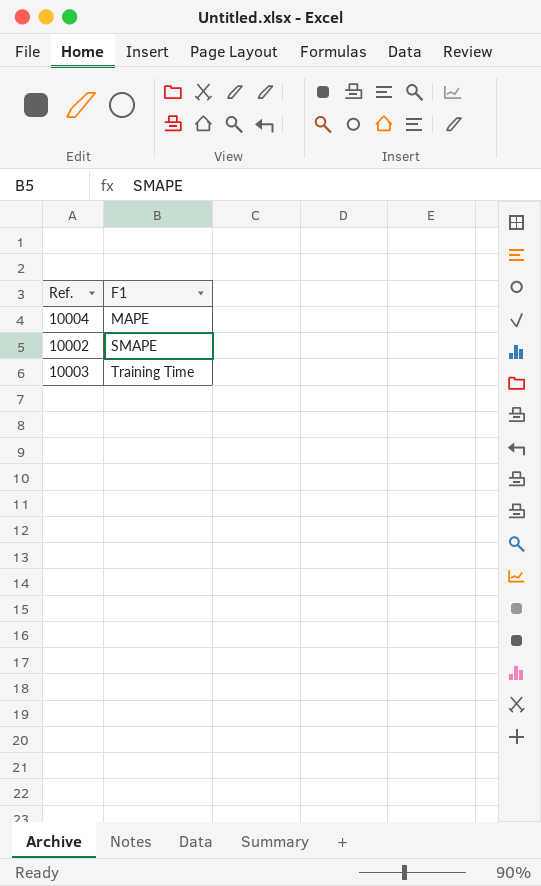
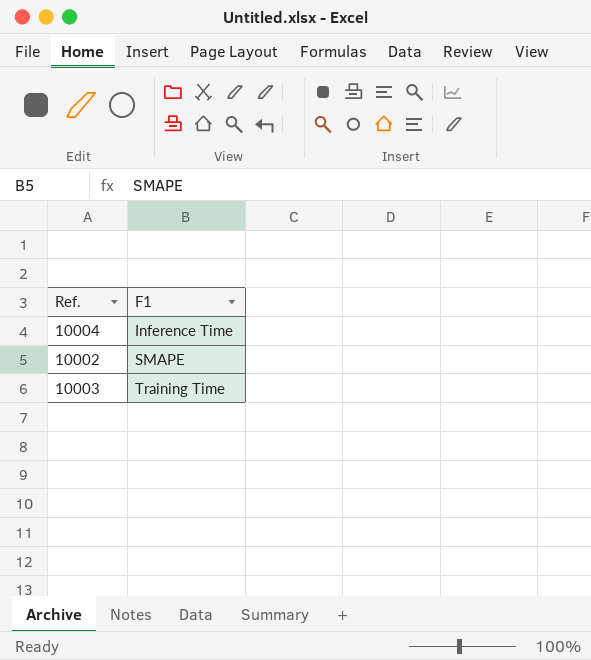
10004 | F1: MAPE -> Inference Time

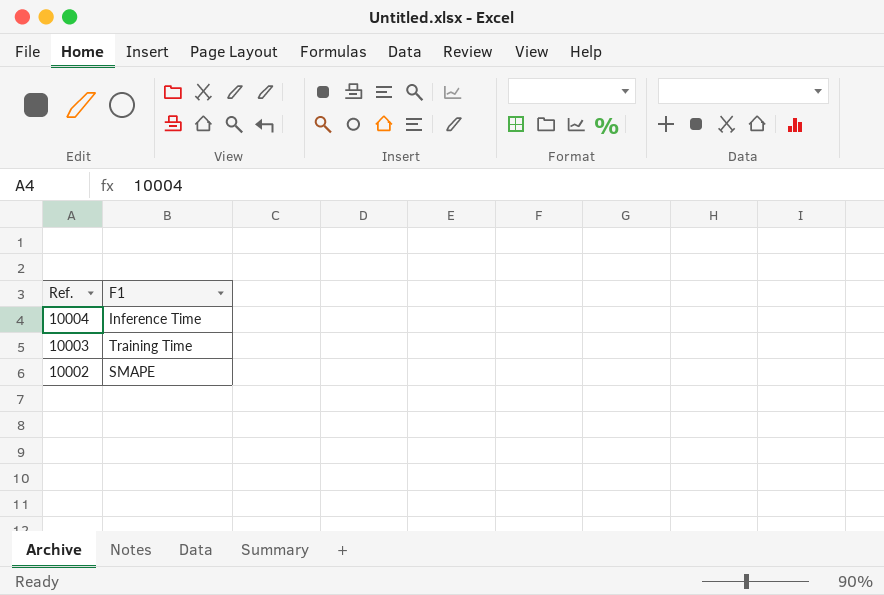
row order: F1 ascending -> Ref. descending

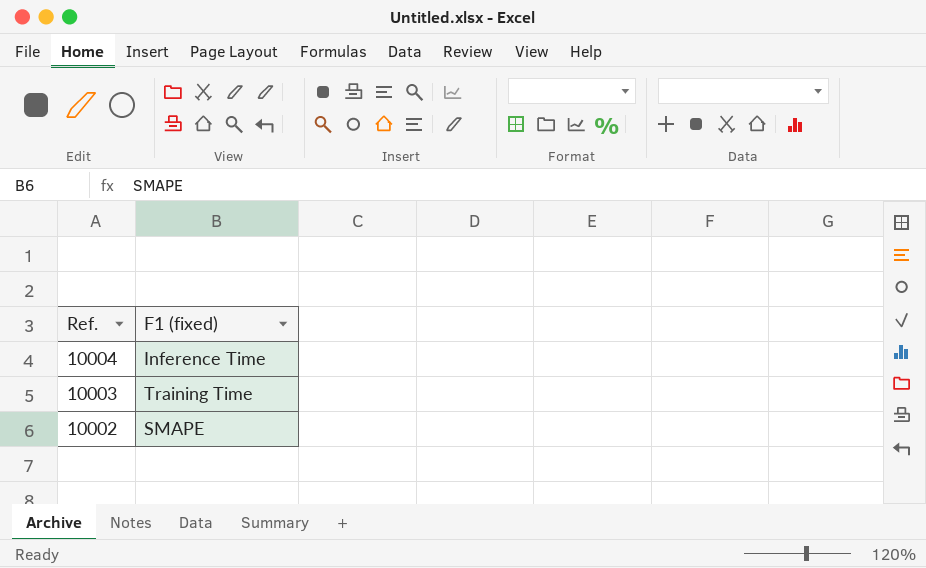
column name: F1 -> F1 (fixed)

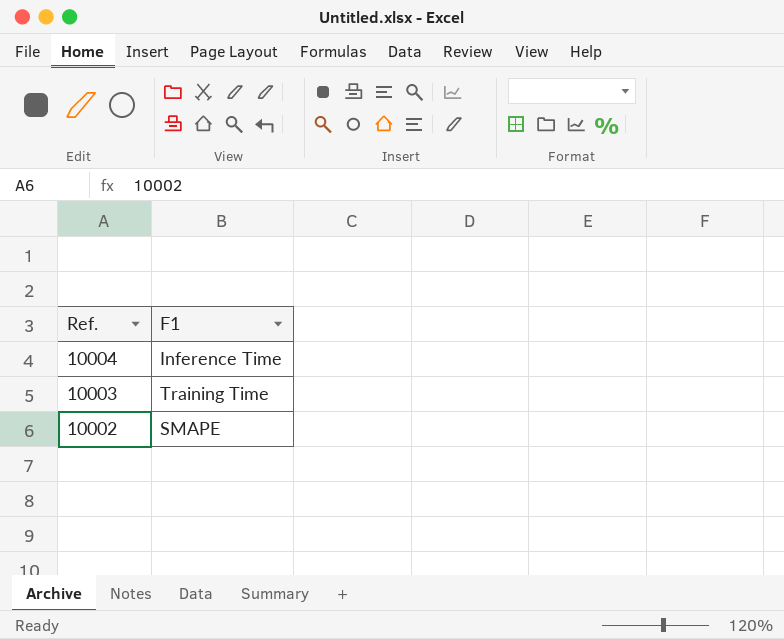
column name: F1 (fixed) -> F1

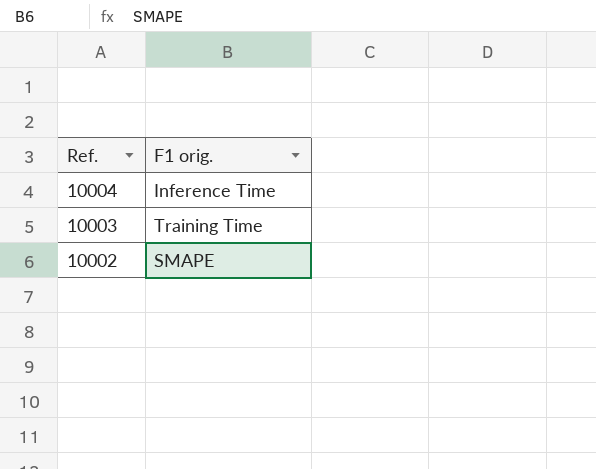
column name: F1 -> F1 orig.

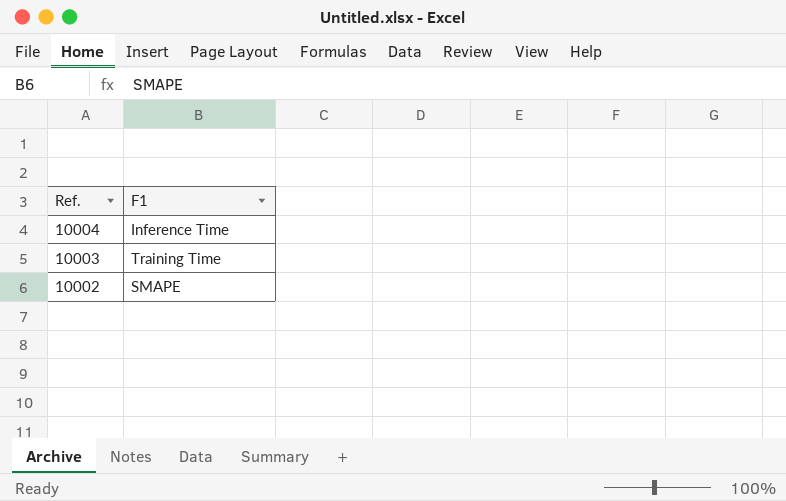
column name: F1 orig. -> F1

